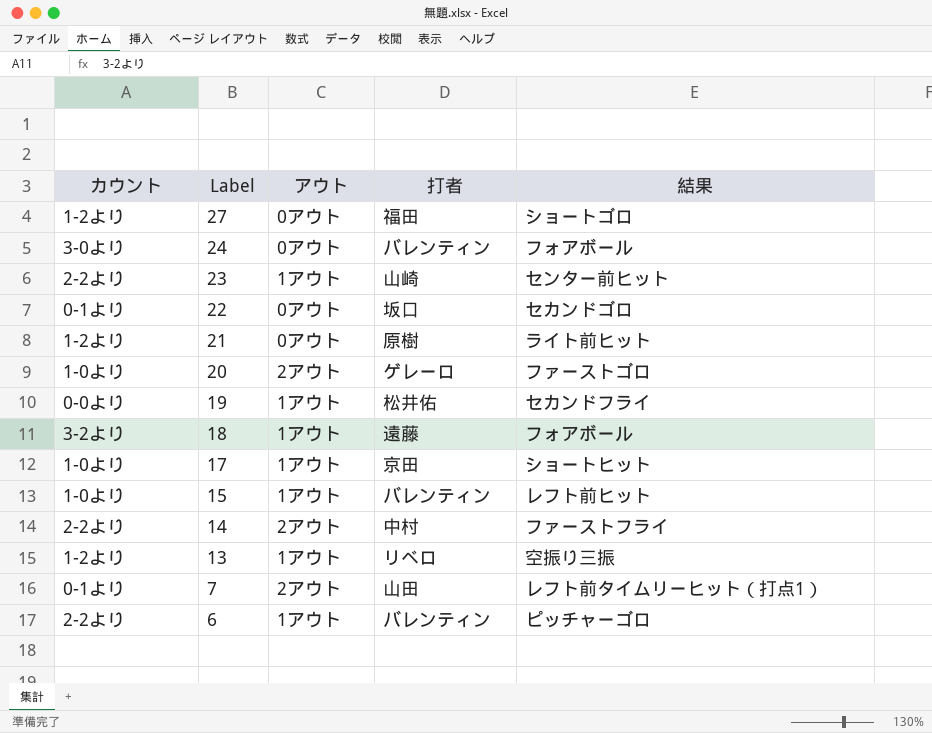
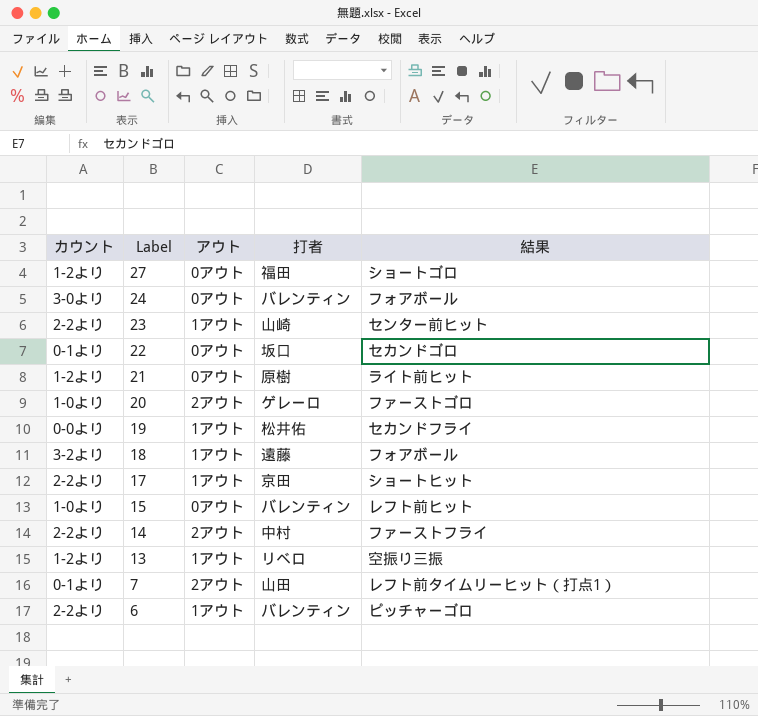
17 | カウント: 1-0より -> 2-2より
15 | アウト: 1アウト -> 0アウト

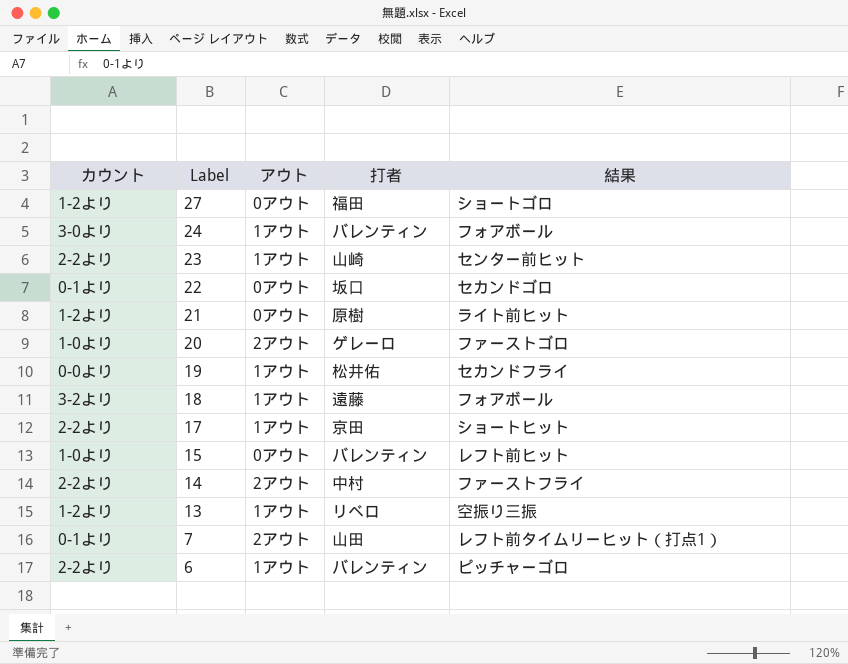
24 | アウト: 0アウト -> 1アウト

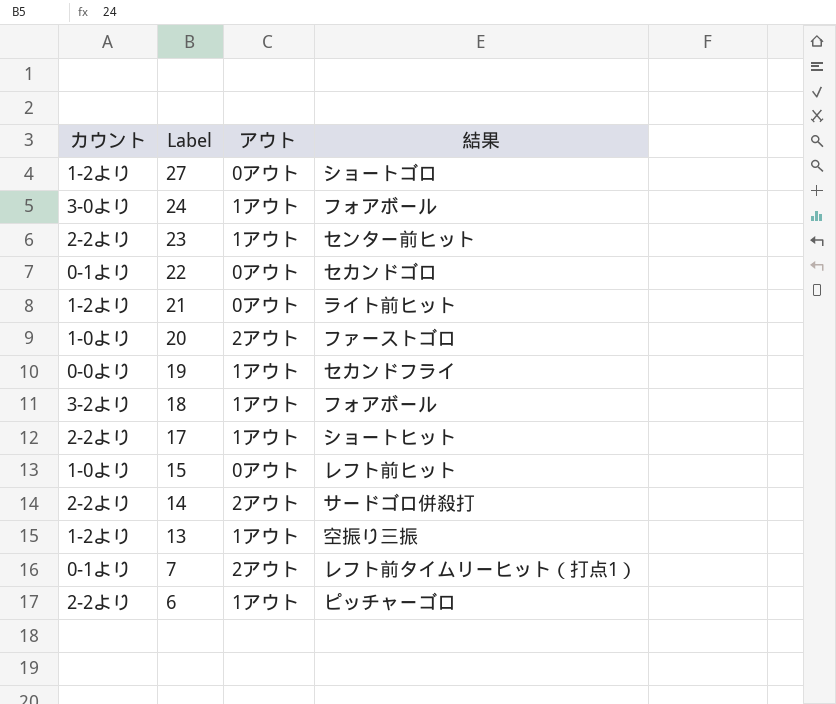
column 打者 | position: 4 -> none
14 | 結果: ファーストフライ -> サードゴロ併殺打

